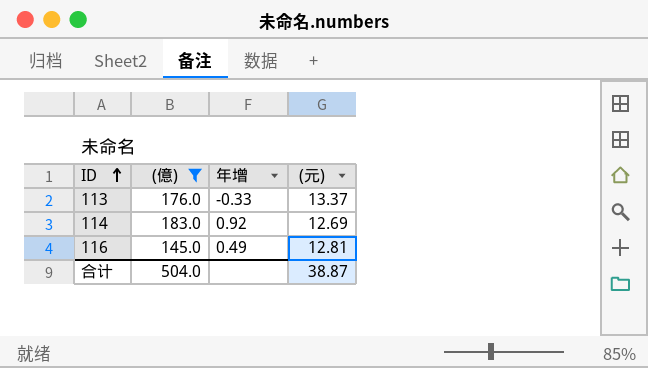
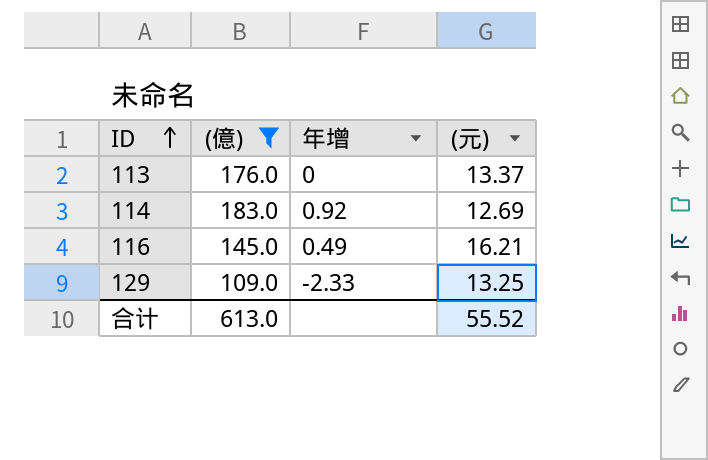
113 | 年增: -0.33 -> 0
116 | (元): 12.81 -> 16.21
row 129: none -> 109.0 | -2.33 | 13.25
合计 | (億): 504.0 -> 613.0
合计 | (元): 38.87 -> 55.52

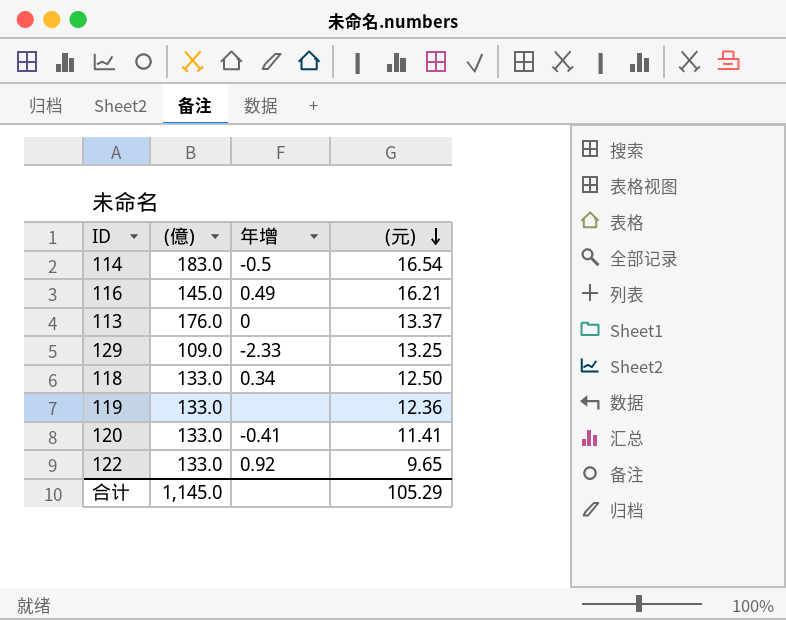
filter: (億) != 133.0 -> none
row order: ID ascending -> (元) descending
114 | 年增: 0.92 -> -0.5
114 | (元): 12.69 -> 16.54
合计 | (億): 613.0 -> 1,145.0
合计 | (元): 55.52 -> 105.29

